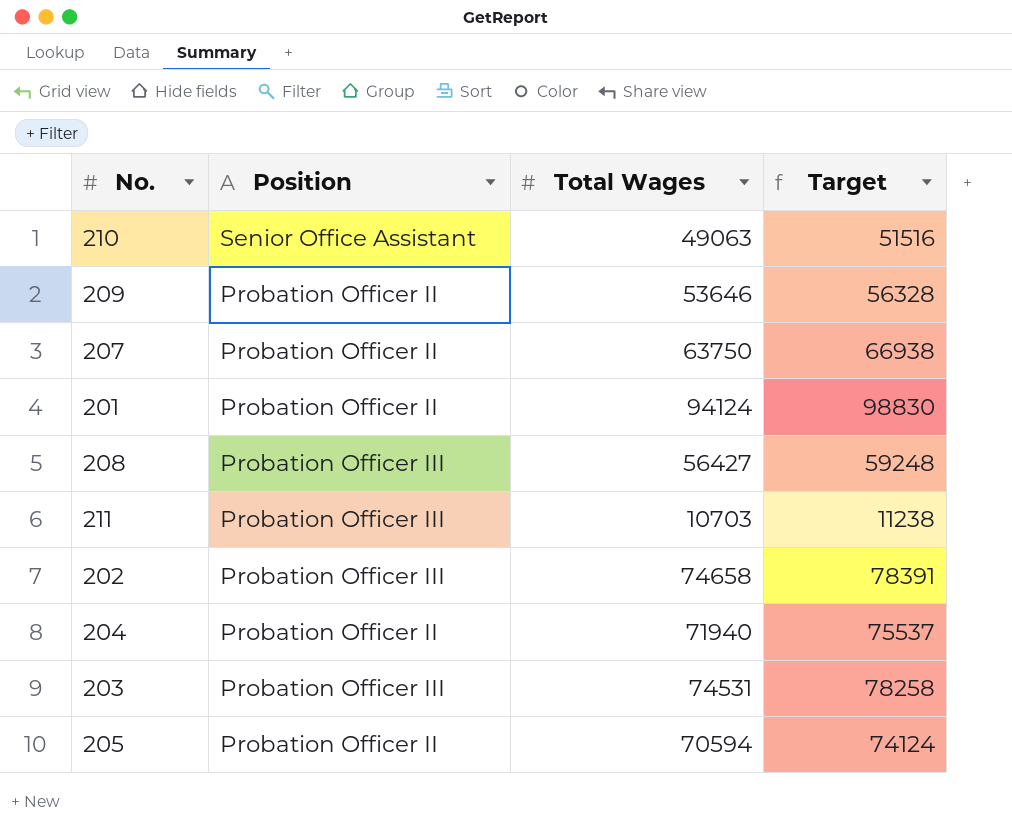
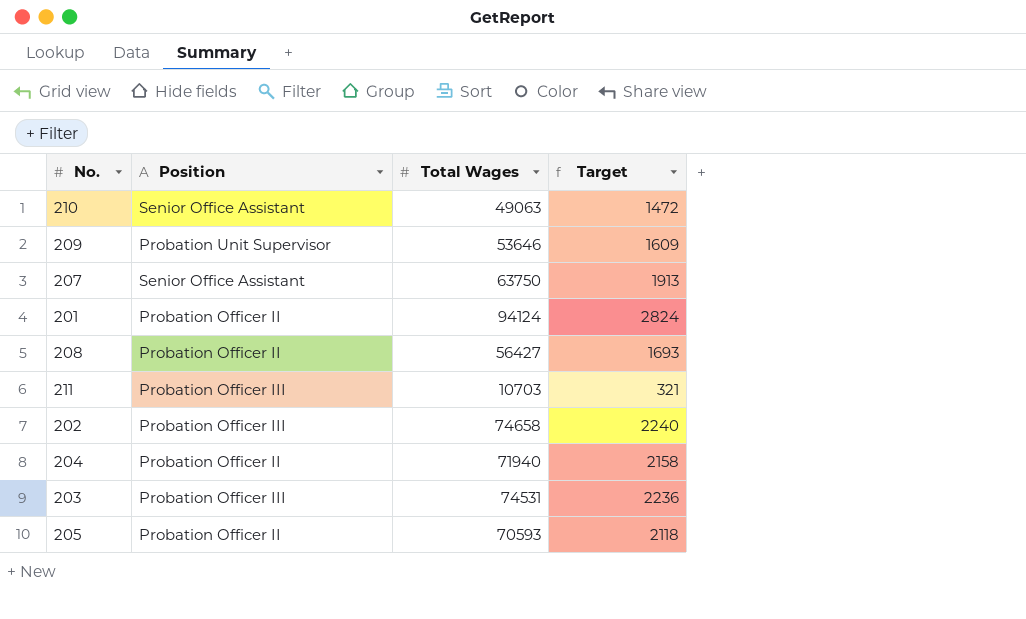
column Target | formula: [Total Wages] * 1.05 -> [Total Wages] * 0.03
209 | Position: Probation Officer II -> Probation Unit Supervisor
207 | Position: Probation Officer II -> Senior Office Assistant
208 | Position: Probation Officer III -> Probation Officer II
205 | Total Wages: 70594 -> 70593

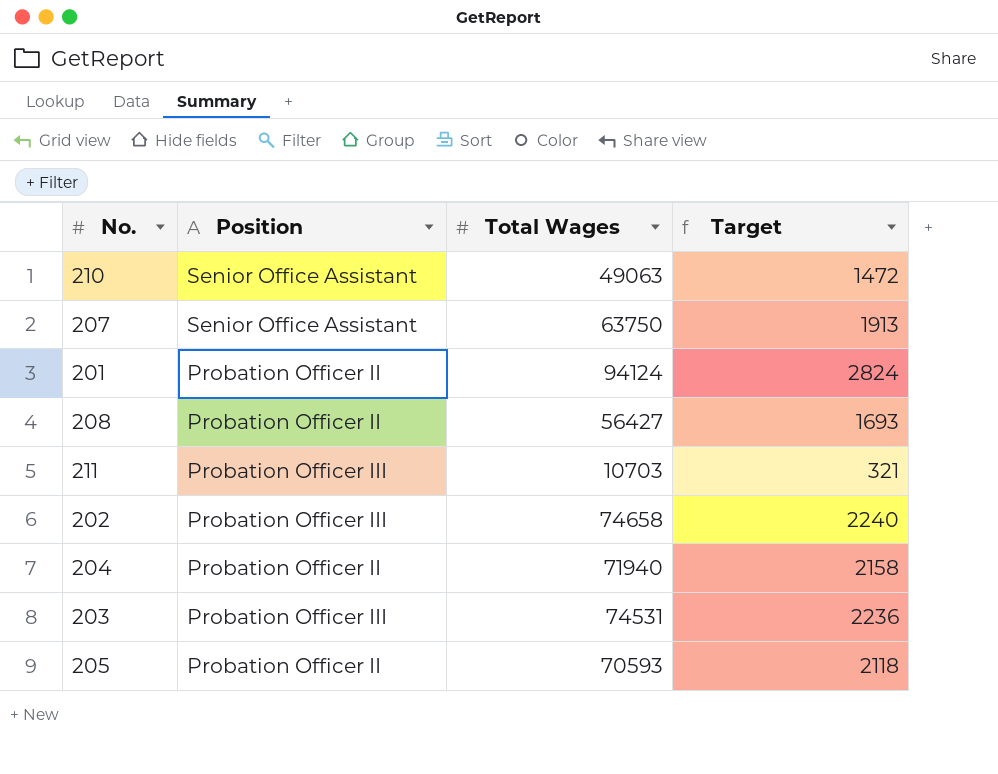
row 209: Probation Unit Supervisor | 53646 | 1609 -> none

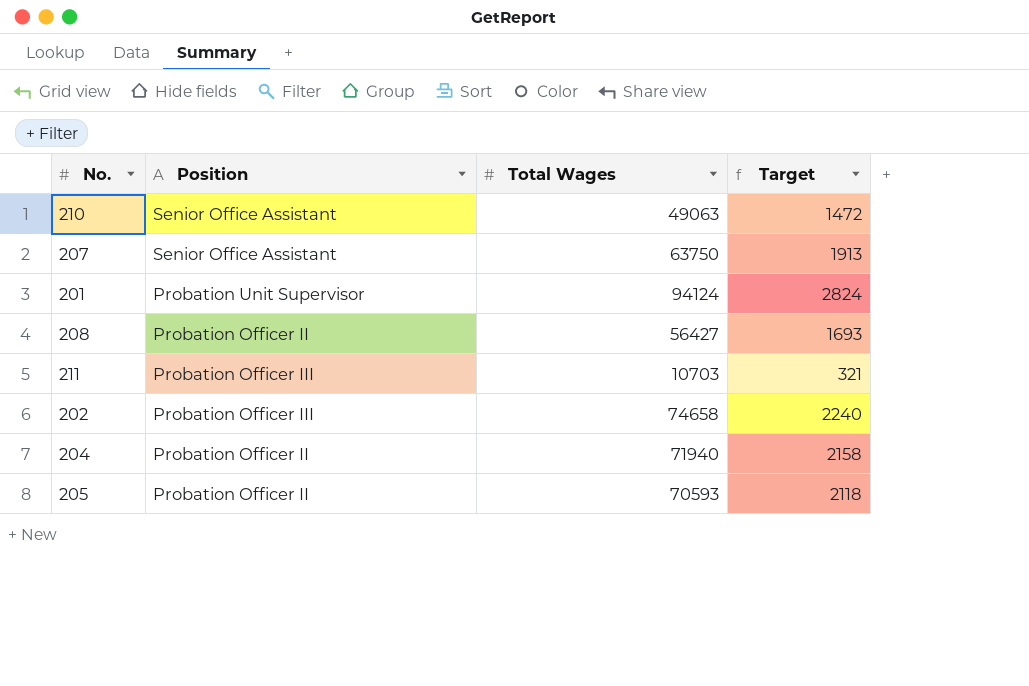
row 203: Probation Officer III | 74531 | 2236 -> none
201 | Position: Probation Officer II -> Probation Unit Supervisor

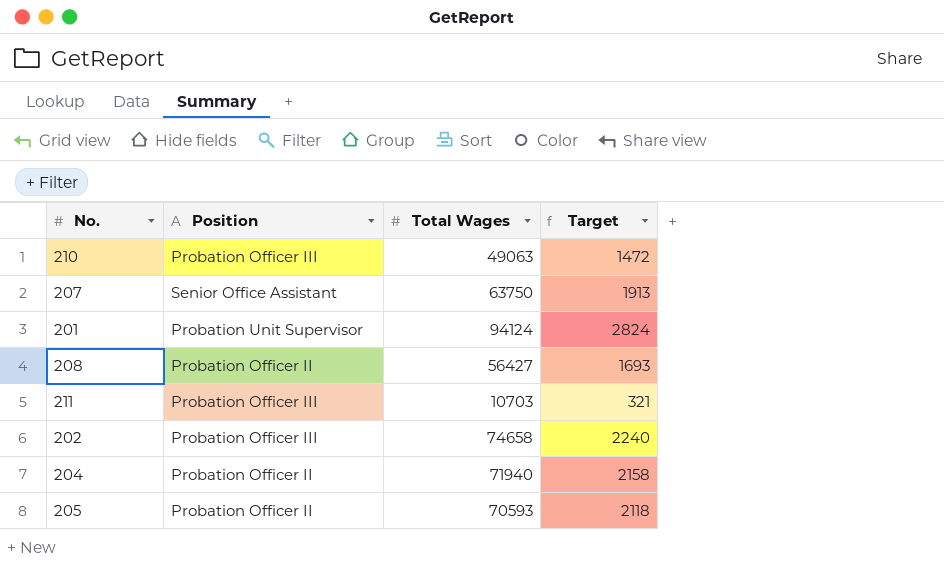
210 | Position: Senior Office Assistant -> Probation Officer III

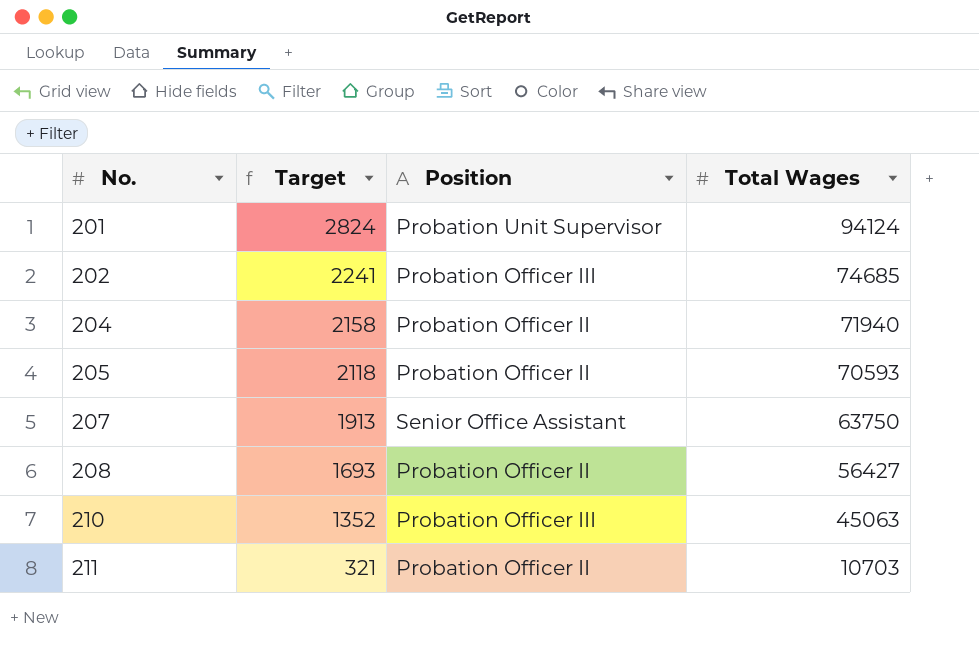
row order: none -> No. ascending
column Target | position: 4 -> 2
202 | Target: 2240 -> 2241
202 | Total Wages: 74658 -> 74685
210 | Target: 1472 -> 1352
210 | Total Wages: 49063 -> 45063
211 | Position: Probation Officer III -> Probation Officer II

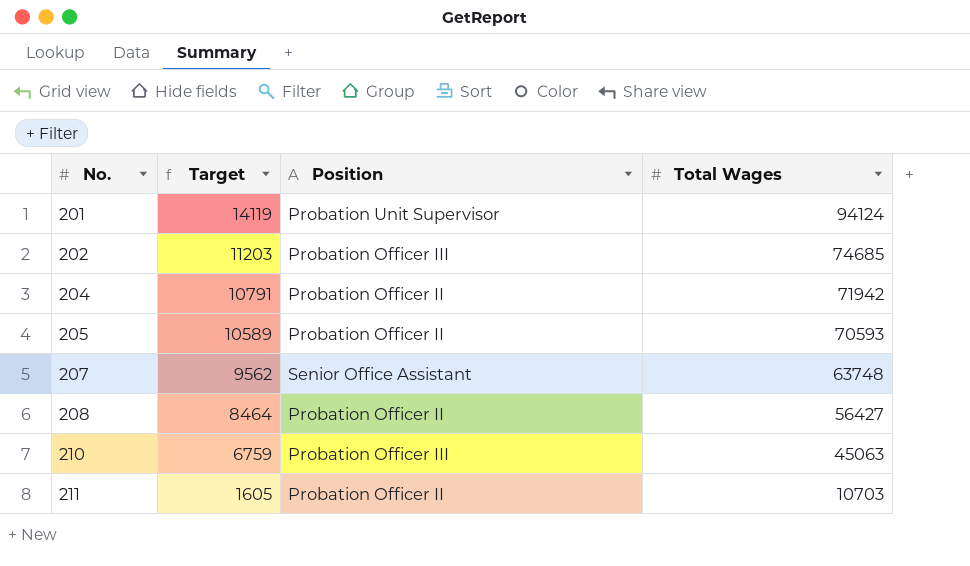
column Target | formula: [Total Wages] * 0.03 -> [Total Wages] * 0.15
204 | Total Wages: 71940 -> 71942
207 | Total Wages: 63750 -> 63748

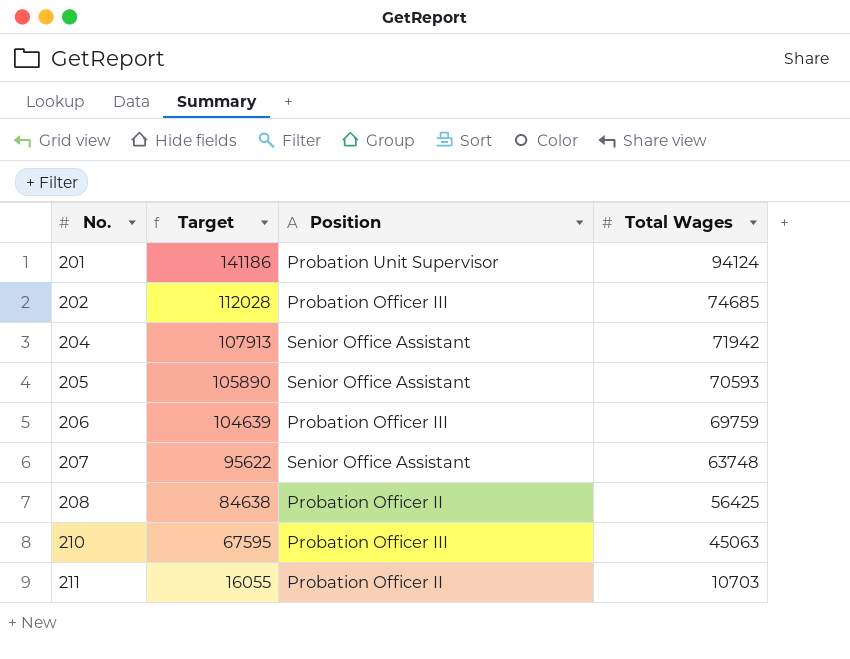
column Target | formula: [Total Wages] * 0.15 -> [Total Wages] * 1.5
204 | Position: Probation Officer II -> Senior Office Assistant
205 | Position: Probation Officer II -> Senior Office Assistant
row 206: none -> 104639 | Probation Officer III | 69759
208 | Total Wages: 56427 -> 56425

